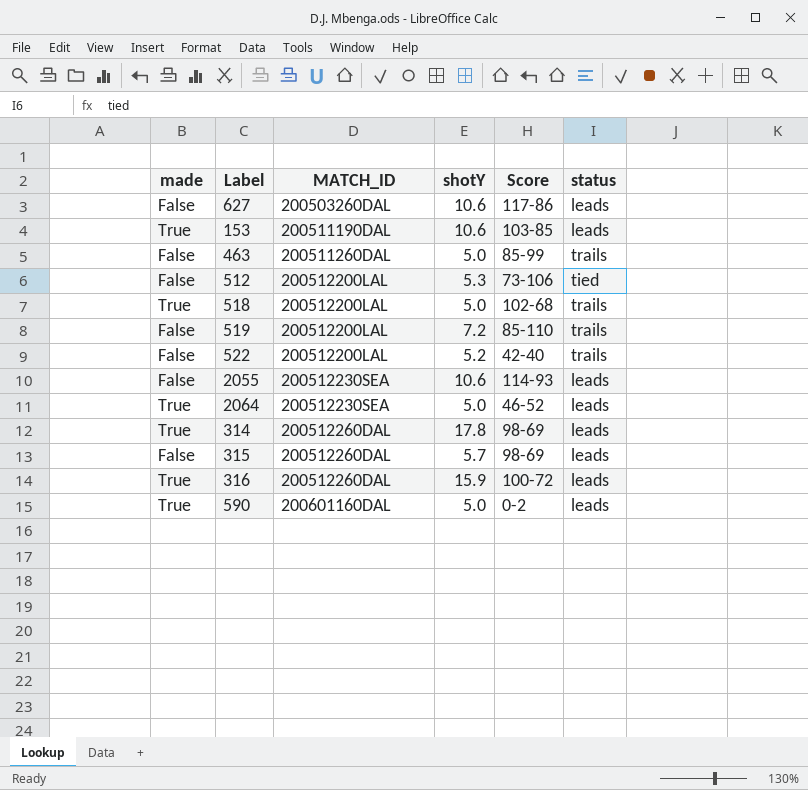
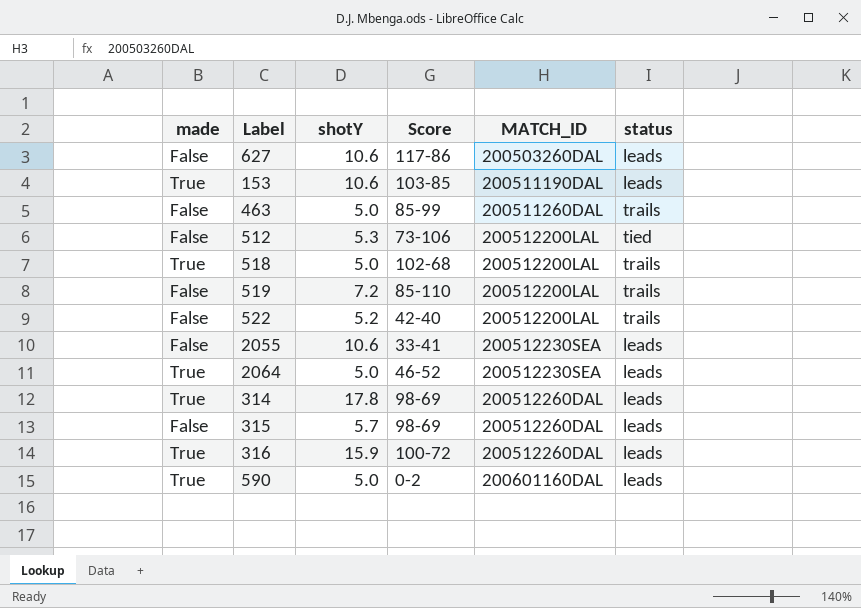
column MATCH_ID | position: 3 -> 5
2055 | Score: 114-93 -> 33-41

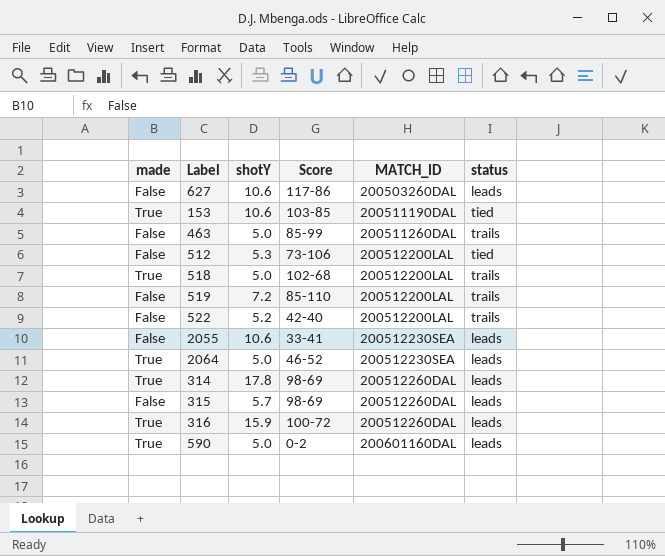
153 | status: leads -> tied

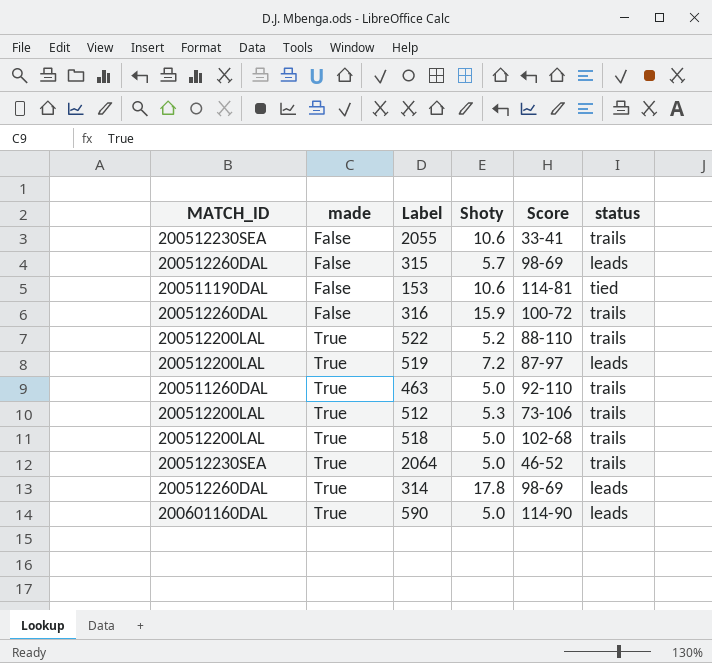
row order: MATCH_ID ascending -> made ascending
column MATCH_ID | position: 5 -> 1
column name: shotY -> Shoty
row 627: False | 10.6 | 117-86 | 200503260DAL | leads -> none
2055 | status: leads -> trails
153 | made: True -> False
153 | Score: 103-85 -> 114-81
316 | made: True -> False
316 | status: leads -> trails
522 | made: False -> True
522 | Score: 42-40 -> 88-110
519 | made: False -> True
519 | Score: 85-110 -> 87-97
519 | status: trails -> leads
463 | made: False -> True
463 | Score: 85-99 -> 92-110
512 | made: False -> True
512 | status: tied -> trails
2064 | status: leads -> trails
590 | Score: 0-2 -> 114-90

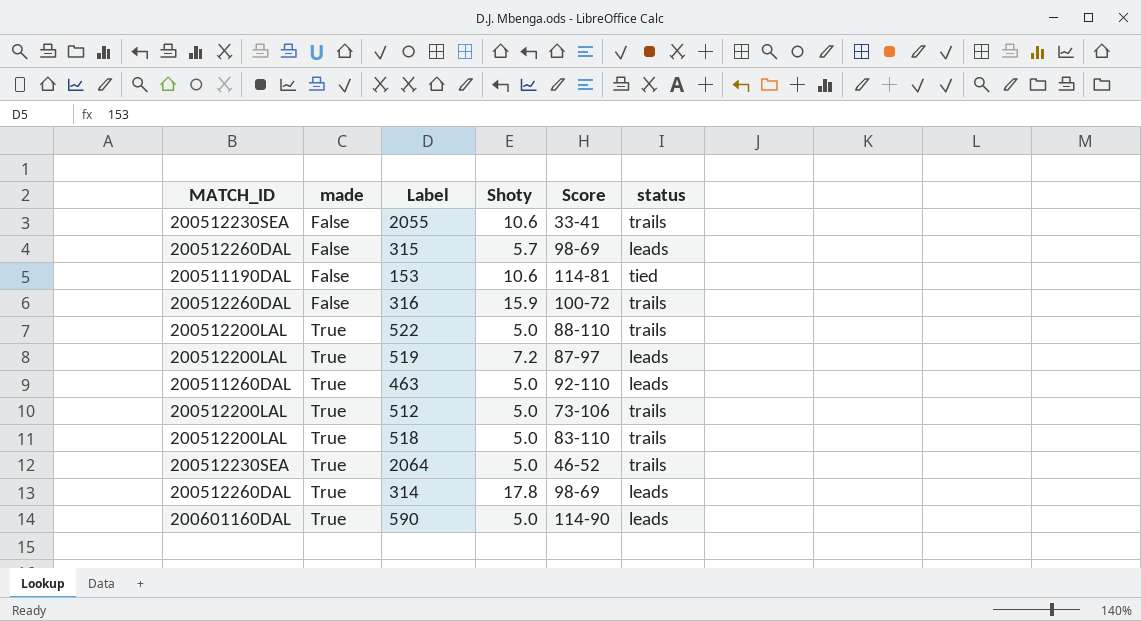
522 | Shoty: 5.2 -> 5.0
463 | status: trails -> leads
512 | Shoty: 5.3 -> 5.0
518 | Score: 102-68 -> 83-110

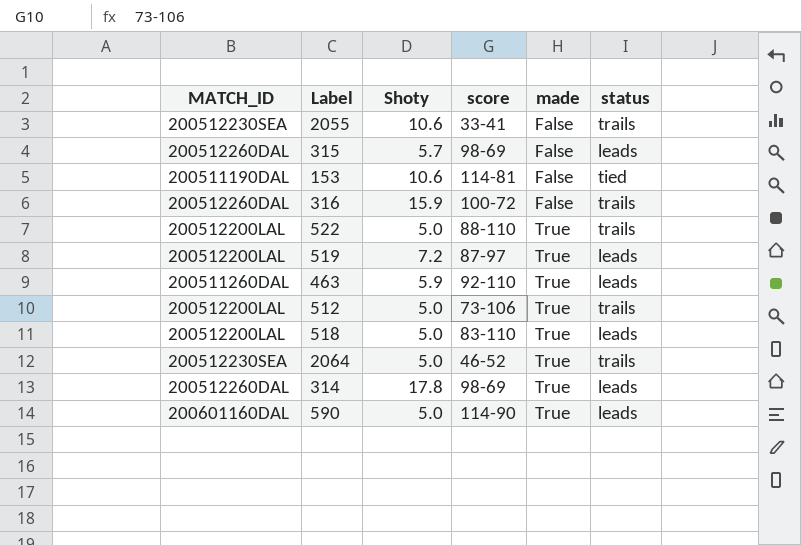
column name: Score -> score
column made | position: 2 -> 5
463 | Shoty: 5.0 -> 5.9
518 | status: trails -> leads

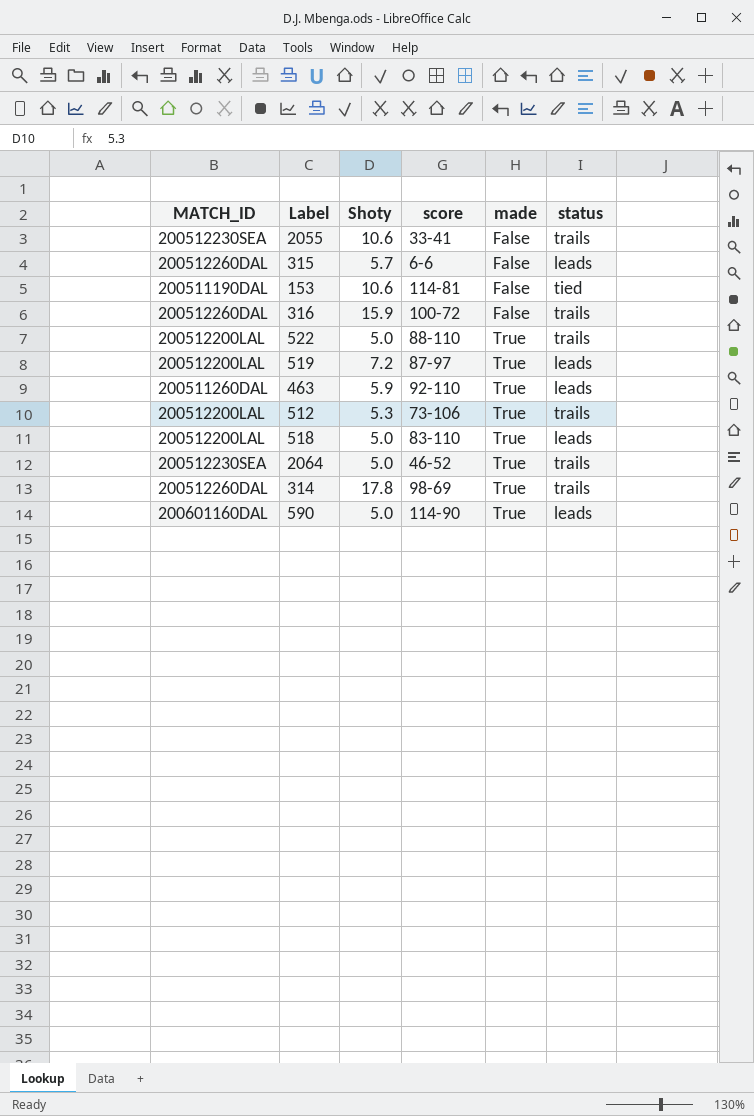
315 | score: 98-69 -> 6-6
512 | Shoty: 5.0 -> 5.3
314 | status: leads -> trails

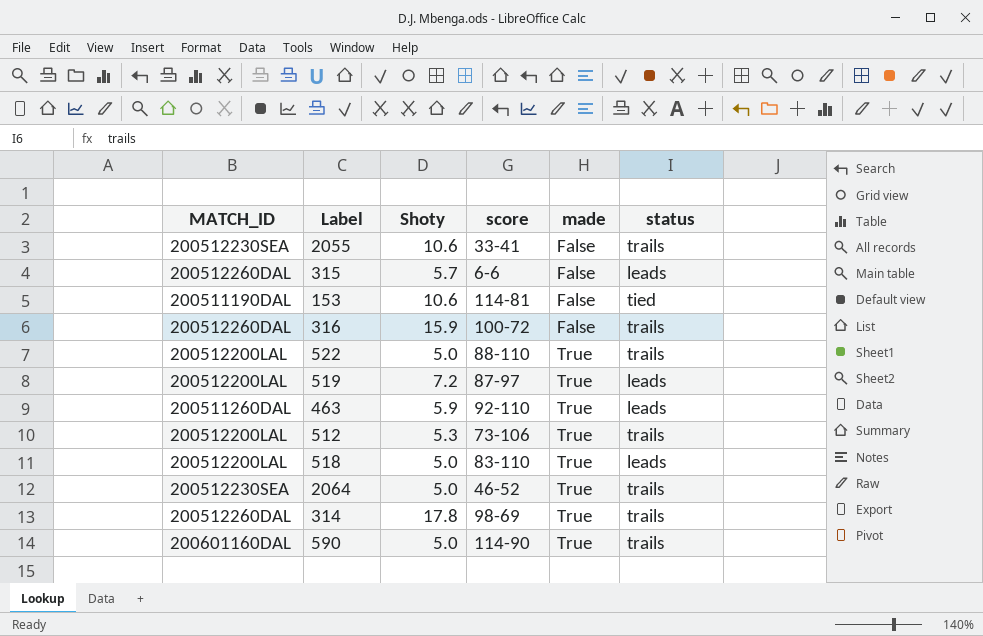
590 | status: leads -> trails

